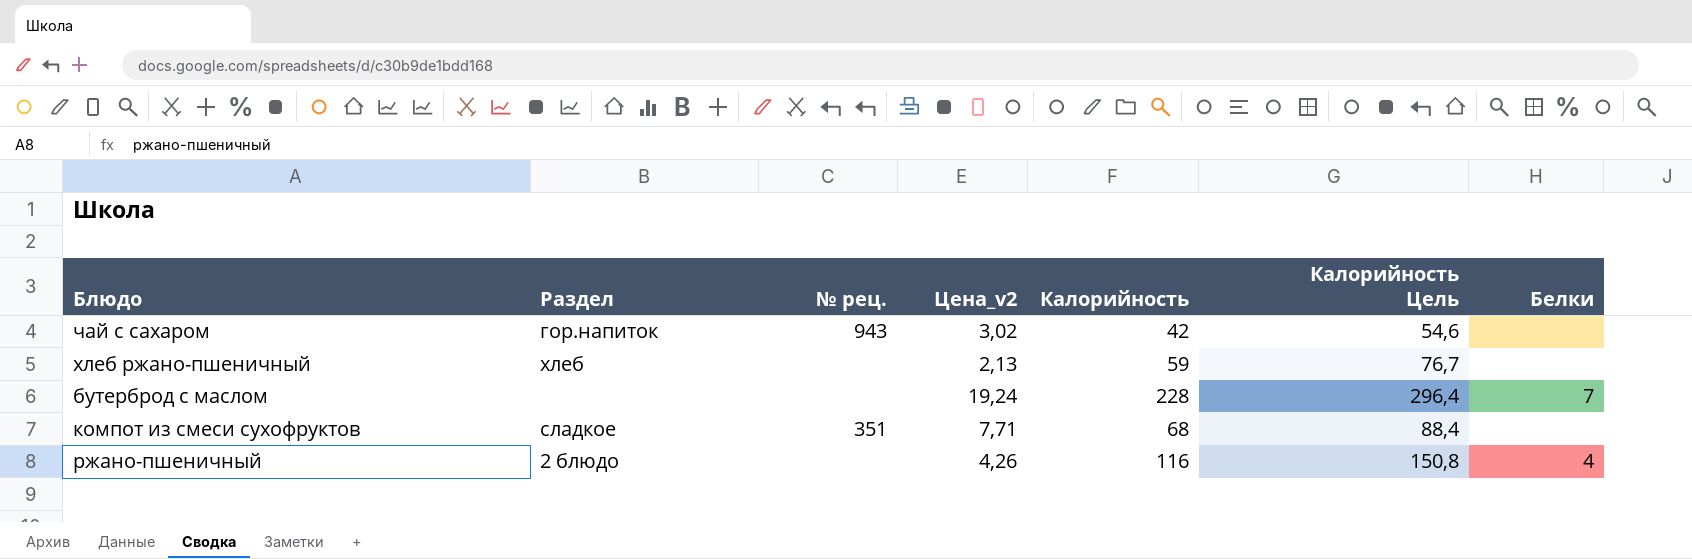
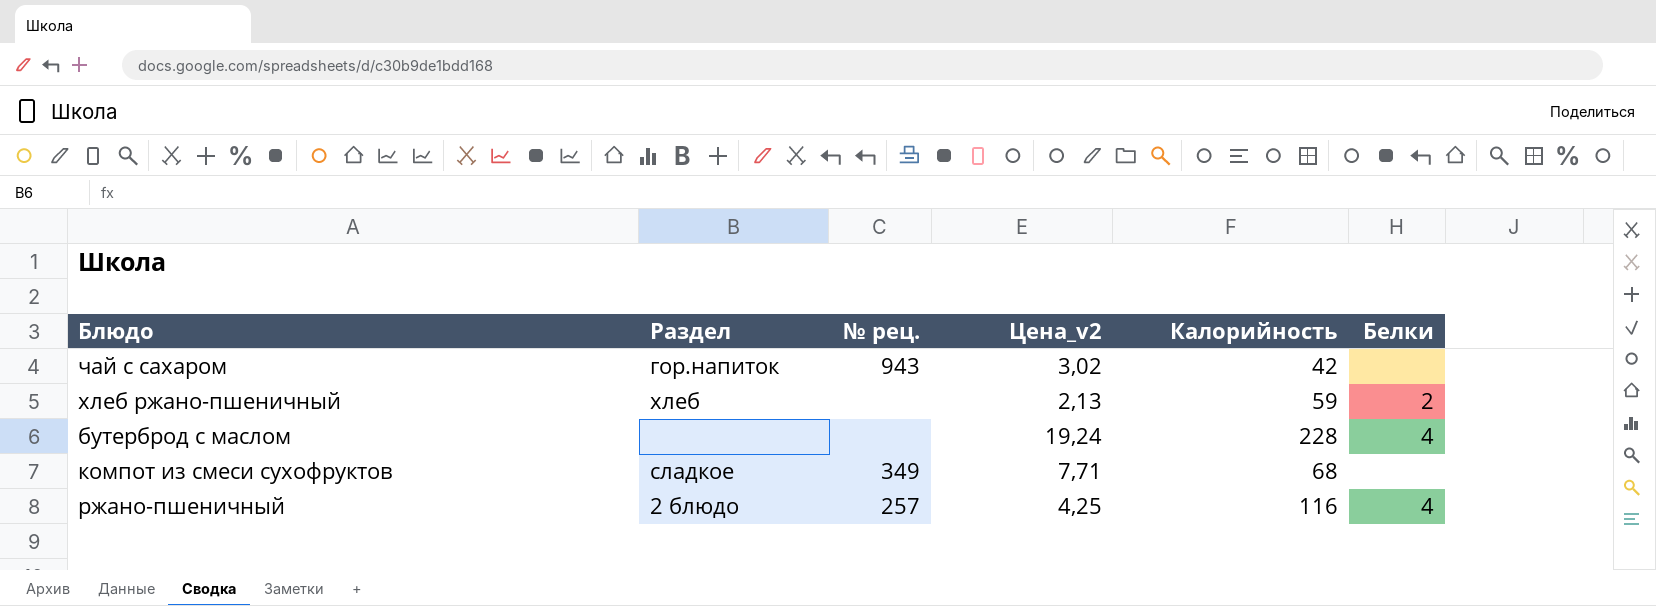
column Калорийность Цель | formula: [Калорийность] * 1,3 -> none
хлеб ржано-пшеничный | Белки: none -> 2
бутерброд с маслом | Белки: 7 -> 4
компот из смеси сухофруктов | № рец.: 351 -> 349
ржано-пшеничный | № рец.: none -> 257
ржано-пшеничный | Цена_v2: 4,26 -> 4,25

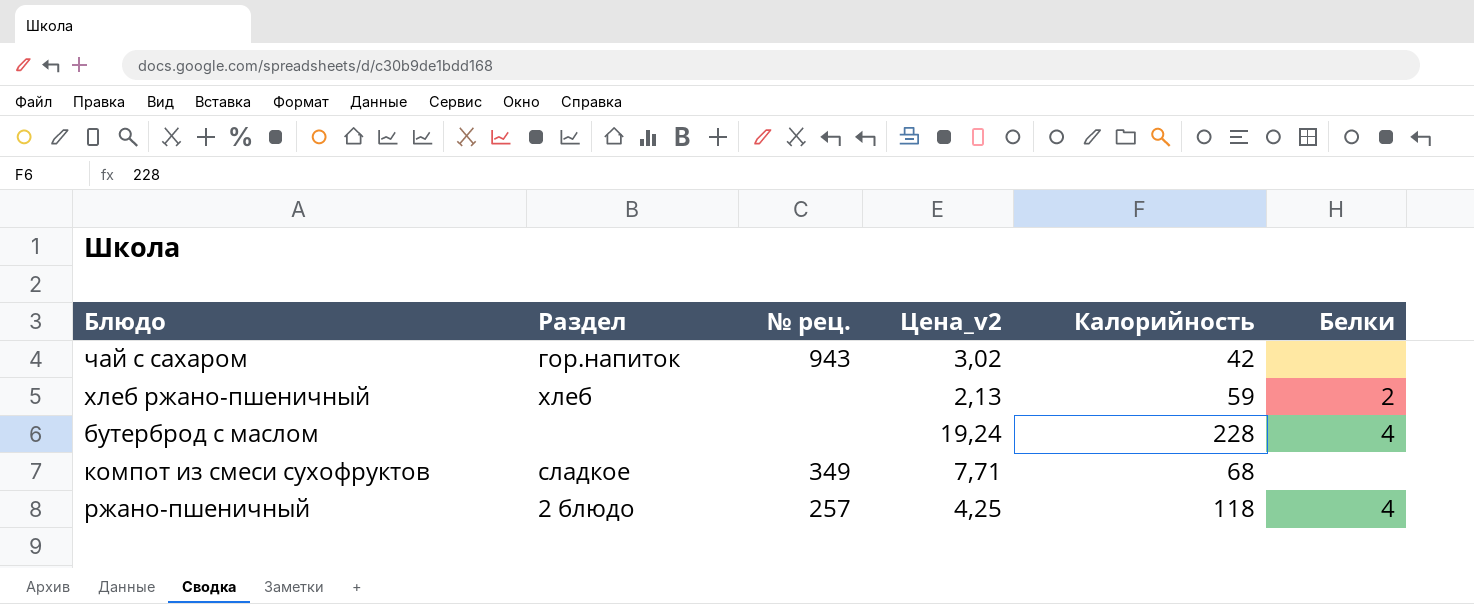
ржано-пшеничный | Калорийность: 116 -> 118

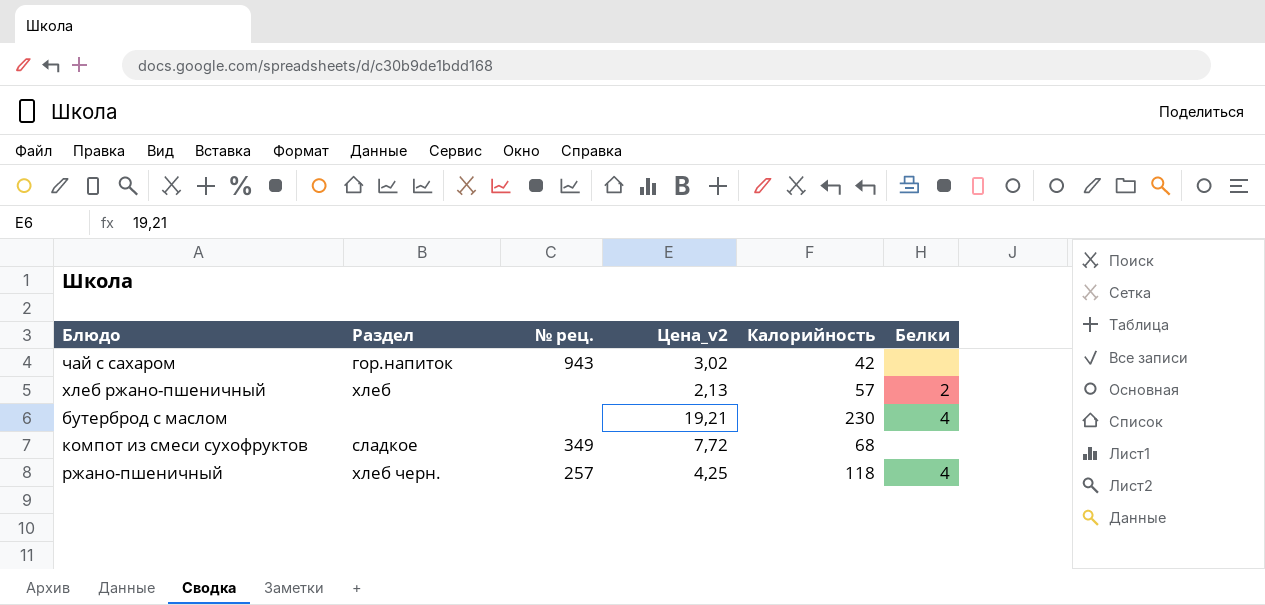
хлеб ржано-пшеничный | Калорийность: 59 -> 57
бутерброд с маслом | Цена_v2: 19,24 -> 19,21
бутерброд с маслом | Калорийность: 228 -> 230
компот из смеси сухофруктов | Цена_v2: 7,71 -> 7,72
ржано-пшеничный | Раздел: 2 блюдо -> хлеб черн.

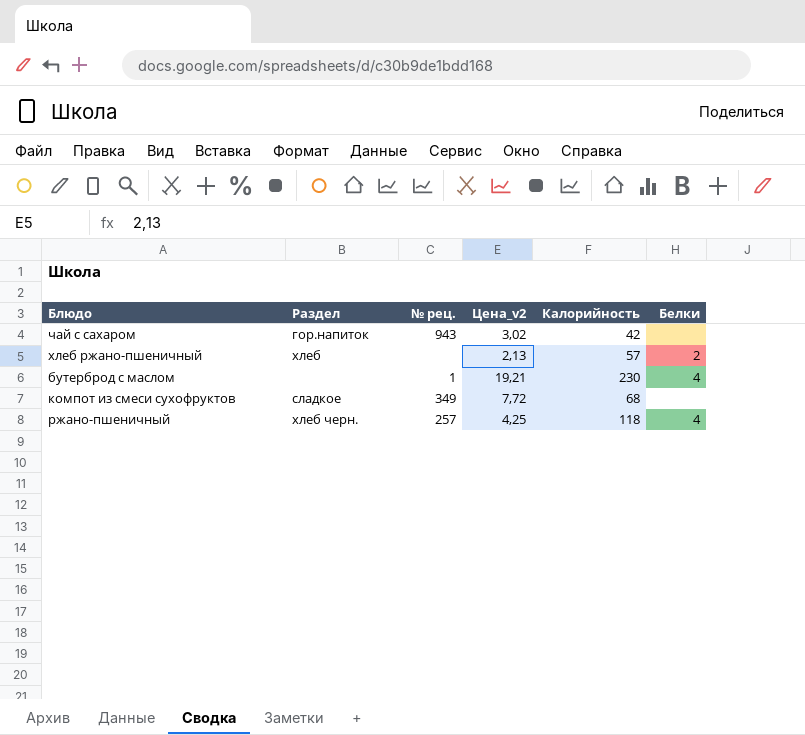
бутерброд с маслом | № рец.: none -> 1

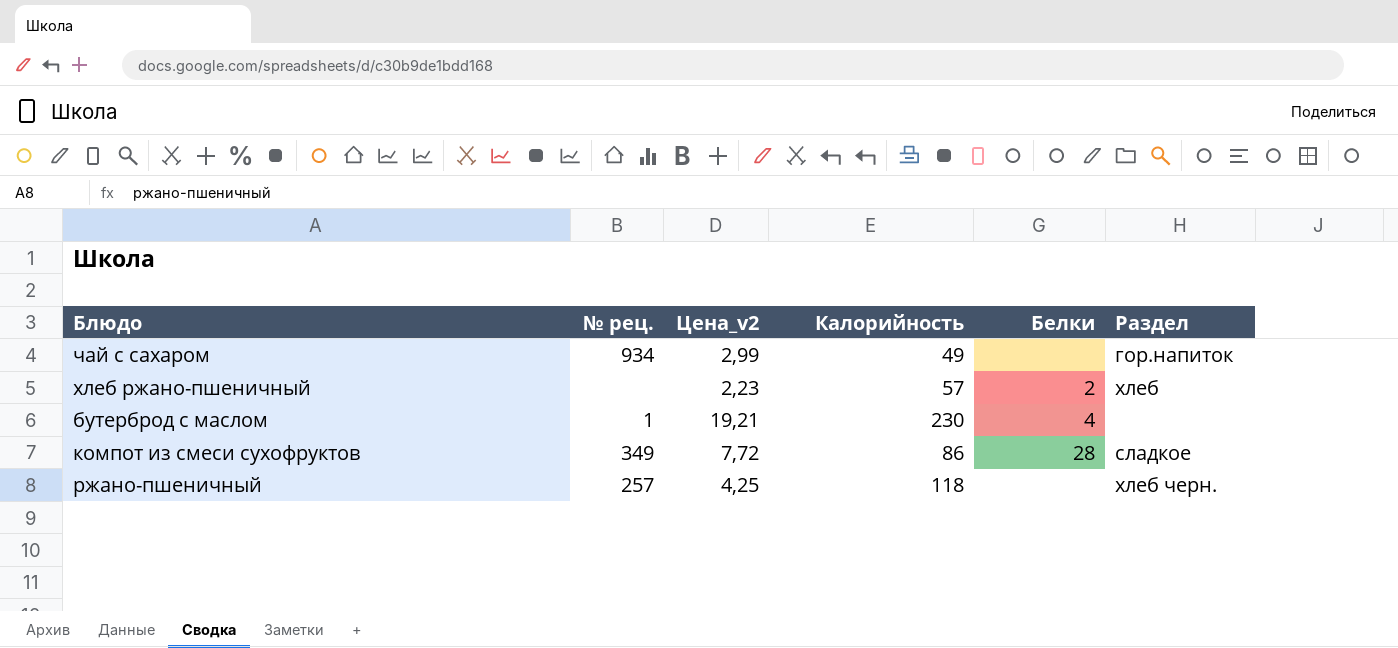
column Раздел | position: 2 -> 6
чай с сахаром | № рец.: 943 -> 934
чай с сахаром | Цена_v2: 3,02 -> 2,99
чай с сахаром | Калорийность: 42 -> 49
хлеб ржано-пшеничный | Цена_v2: 2,13 -> 2,23
компот из смеси сухофруктов | Калорийность: 68 -> 86
компот из смеси сухофруктов | Белки: none -> 28
ржано-пшеничный | Белки: 4 -> none

